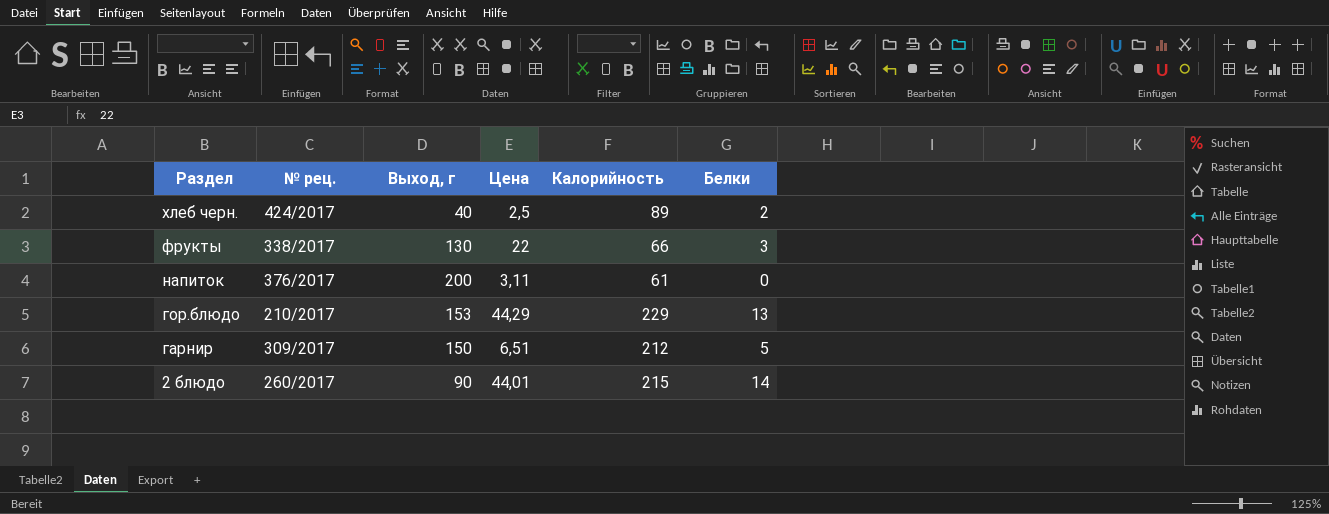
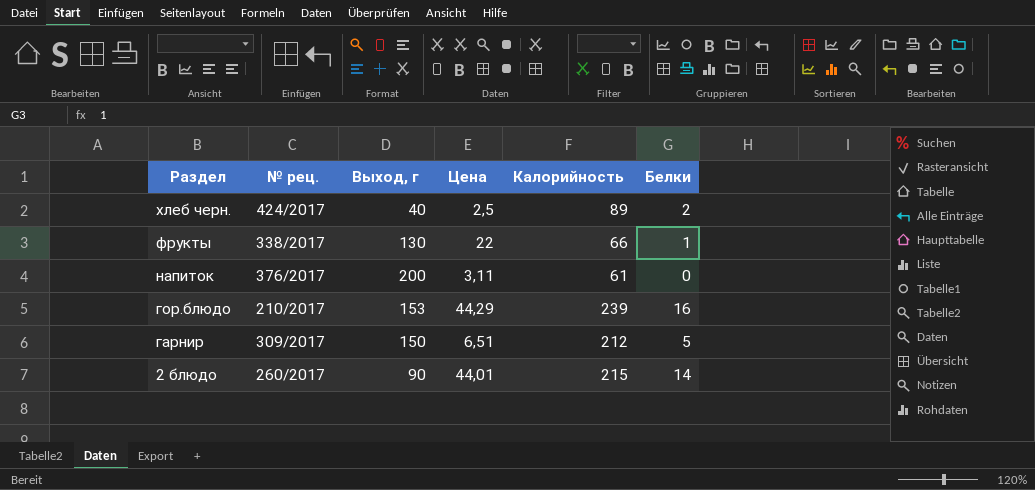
фрукты | Белки: 3 -> 1
гор.блюдо | Калорийность: 229 -> 239
гор.блюдо | Белки: 13 -> 16

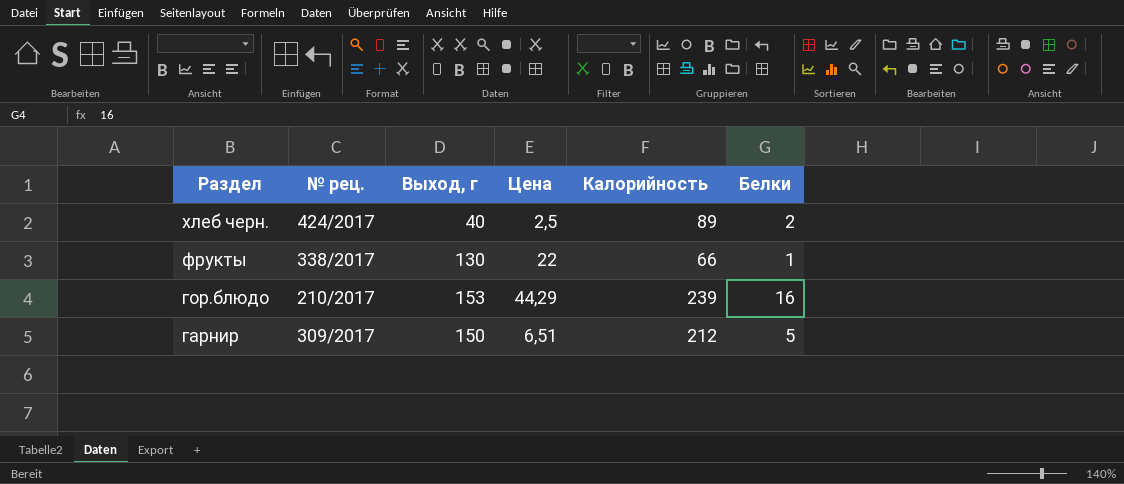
row напиток: 376/2017 | 200 | 3,11 | 61 | 0 -> none
row 2 блюдо: 260/2017 | 90 | 44,01 | 215 | 14 -> none

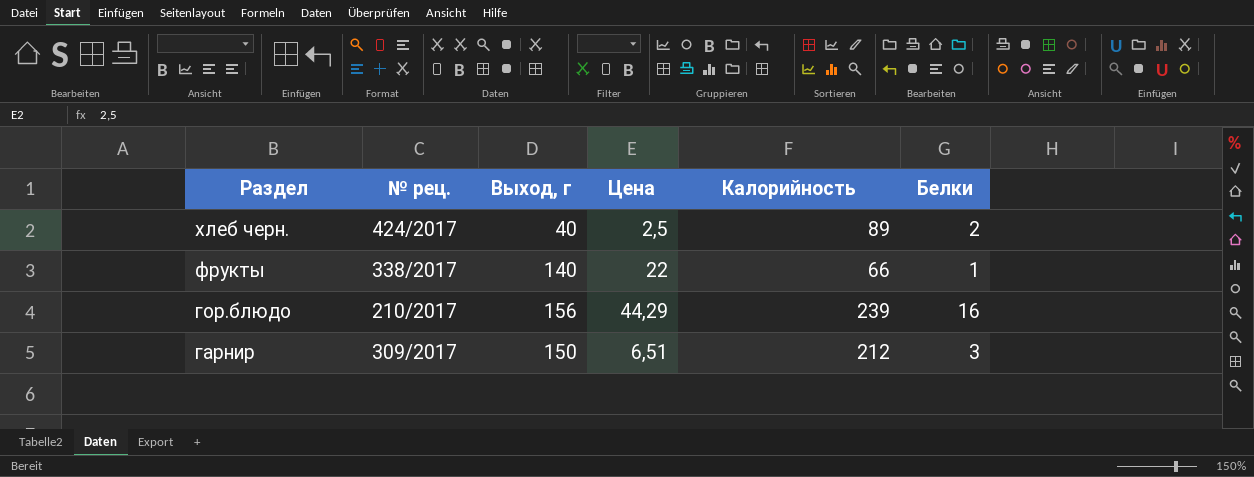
фрукты | Выход, г: 130 -> 140
гор.блюдо | Выход, г: 153 -> 156
гарнир | Белки: 5 -> 3

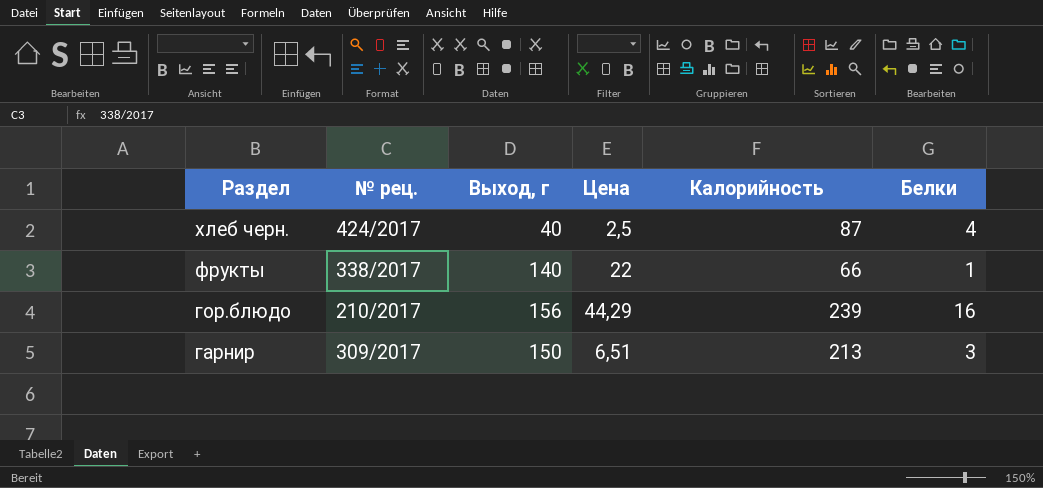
хлеб черн. | Калорийность: 89 -> 87
хлеб черн. | Белки: 2 -> 4
гарнир | Калорийность: 212 -> 213

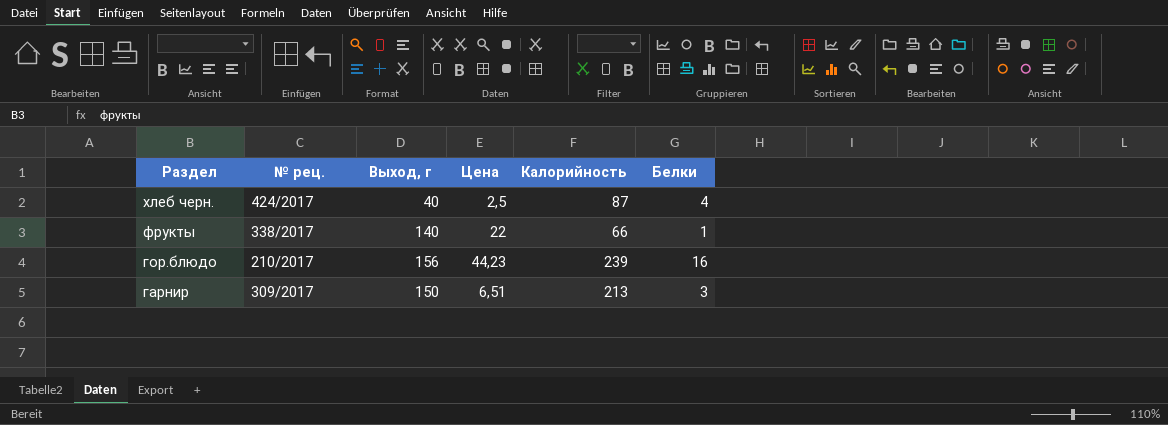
гор.блюдо | Цена: 44,29 -> 44,23

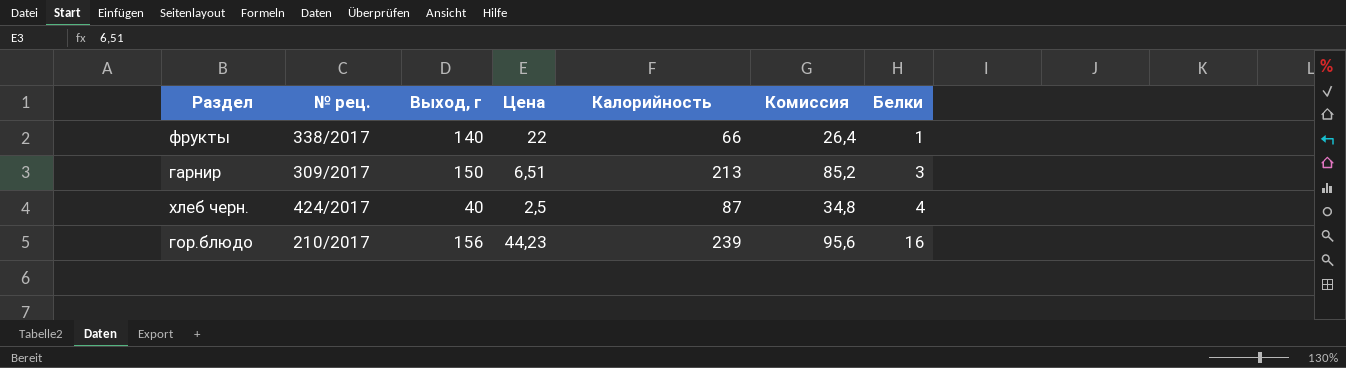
row order: Раздел descending -> Белки ascending
column Комиссия | formula: none -> [Калорийность] * 0,4

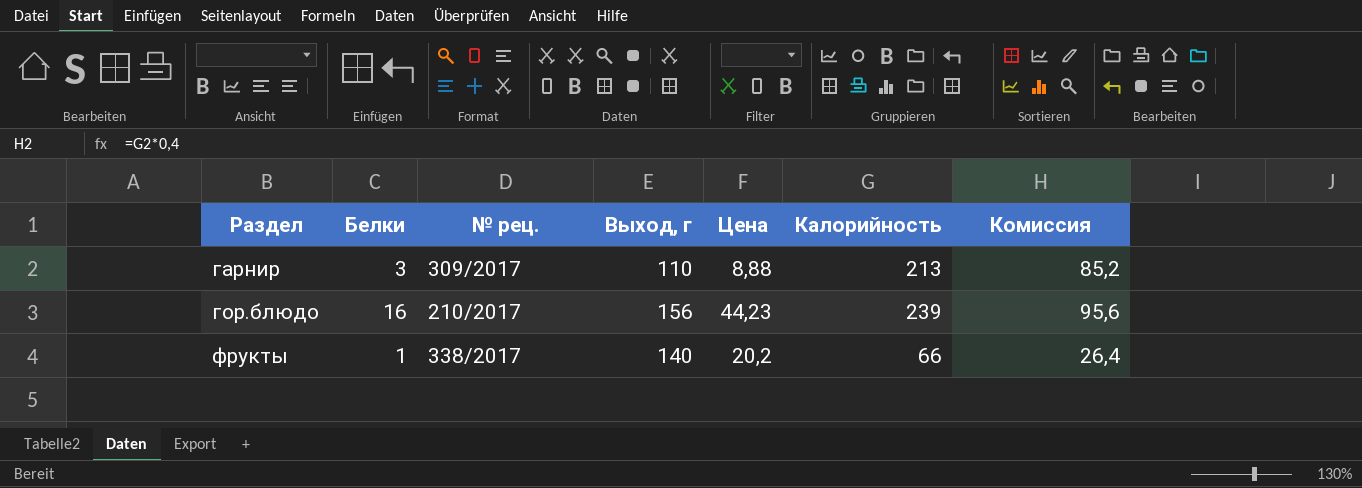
row order: Белки ascending -> Раздел ascending
column Белки | position: 7 -> 2
row хлеб черн.: 424/2017 | 40 | 2,5 | 87 | 34,8 | 4 -> none
гарнир | Выход, г: 150 -> 110
гарнир | Цена: 6,51 -> 8,88
фрукты | Цена: 22 -> 20,2

